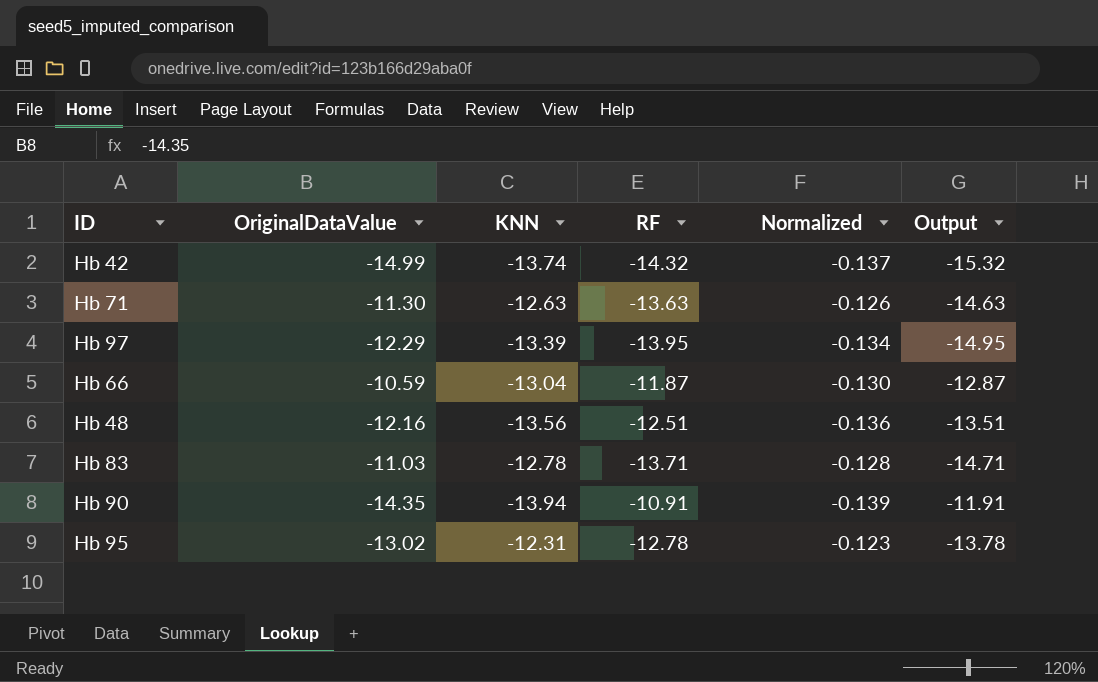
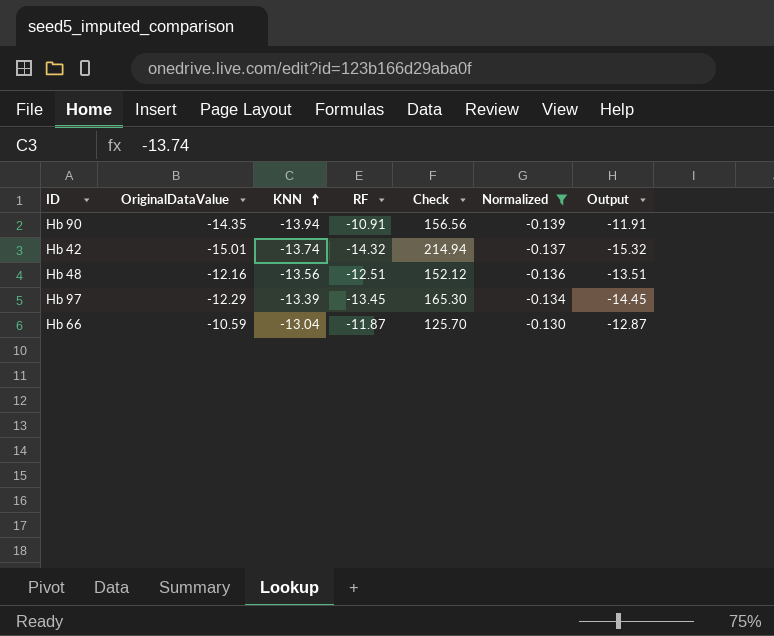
filter: none -> Normalized <= -0.130
row order: none -> KNN ascending
column Check | formula: none -> [OriginalDataValue] * [RF]
Hb 42 | OriginalDataValue: -14.99 -> -15.01
Hb 97 | RF: -13.95 -> -13.45
Hb 97 | Output: -14.95 -> -14.45

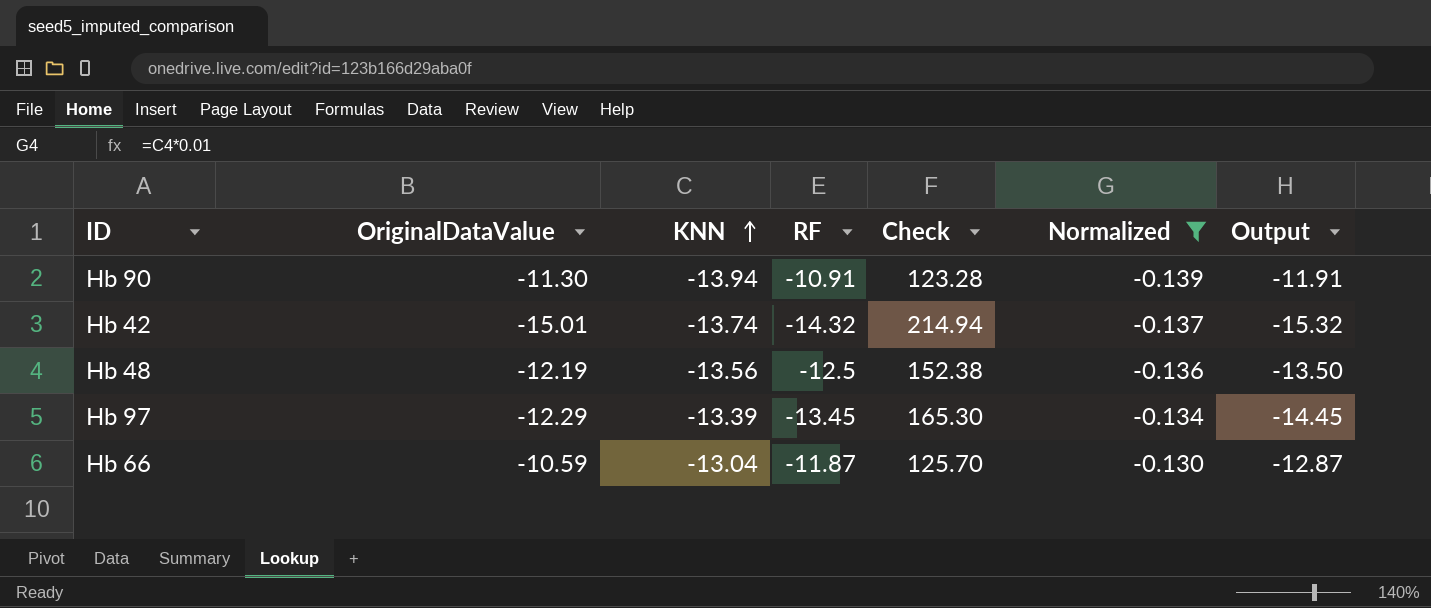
Hb 90 | OriginalDataValue: -14.35 -> -11.30
Hb 90 | Check: 156.56 -> 123.28
Hb 48 | OriginalDataValue: -12.16 -> -12.19
Hb 48 | RF: -12.51 -> -12.5
Hb 48 | Check: 152.12 -> 152.38
Hb 48 | Output: -13.51 -> -13.50

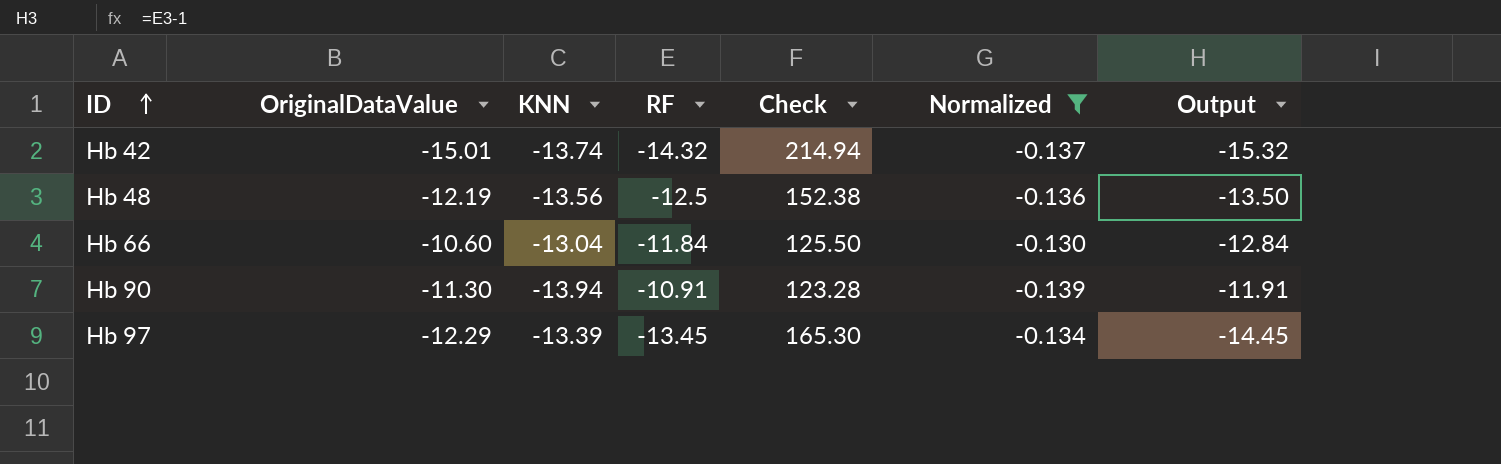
row order: KNN ascending -> ID ascending
Hb 66 | OriginalDataValue: -10.59 -> -10.60
Hb 66 | RF: -11.87 -> -11.84
Hb 66 | Check: 125.70 -> 125.50
Hb 66 | Output: -12.87 -> -12.84

